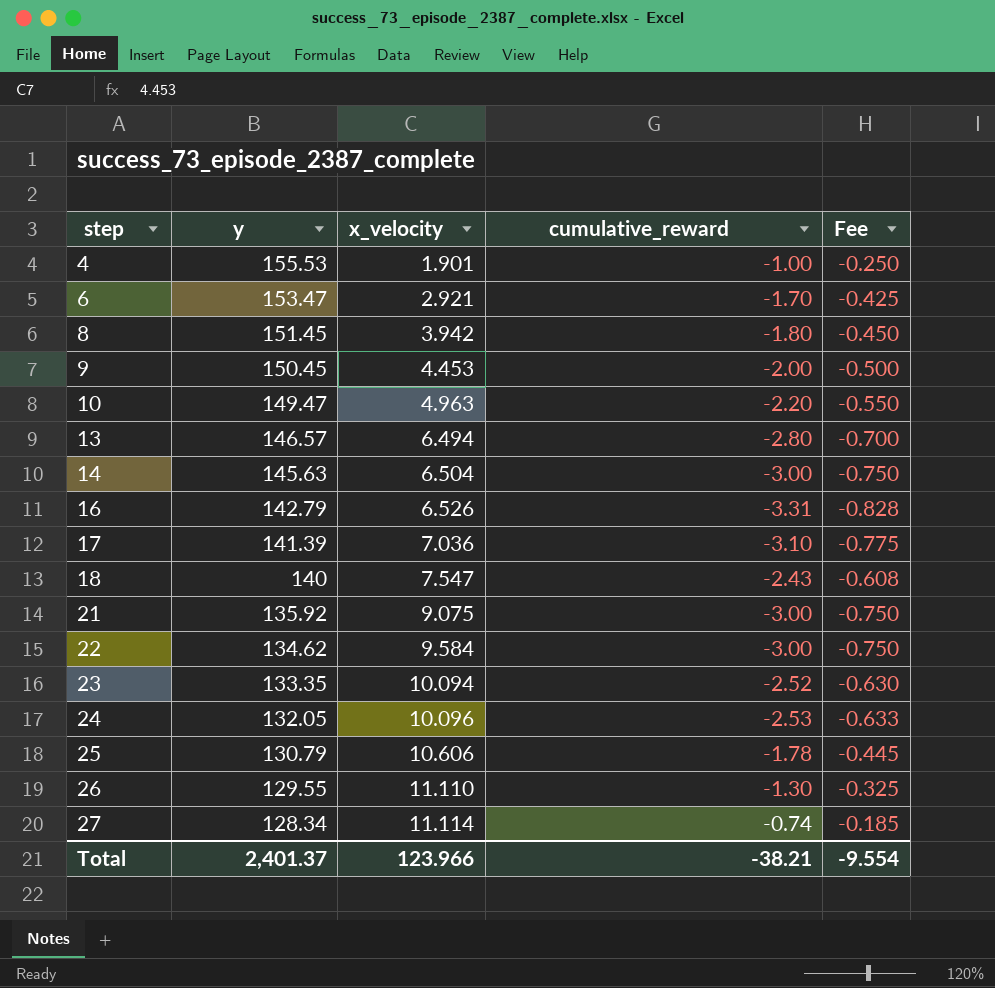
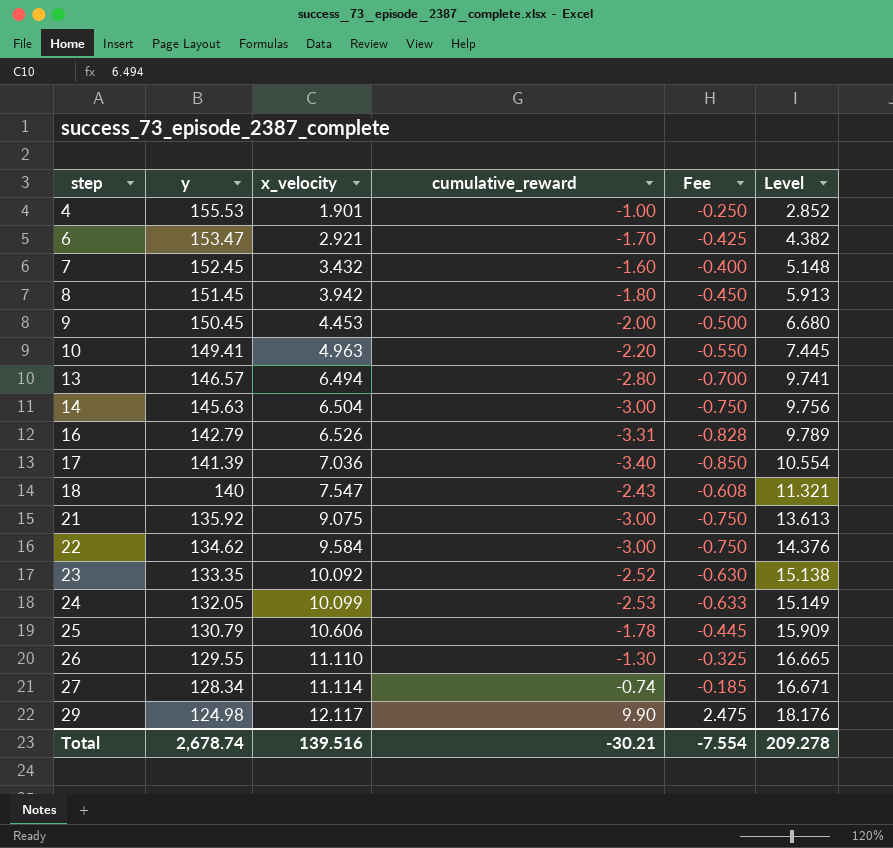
column Level | formula: none -> [x_velocity] * 1.5
row 7: none -> 152.45 | 3.432 | -1.60 | -0.400 | 5.148
10 | y: 149.47 -> 149.41
17 | cumulative_reward: -3.10 -> -3.40
17 | Fee: -0.775 -> -0.850
23 | x_velocity: 10.094 -> 10.092
24 | x_velocity: 10.096 -> 10.099
row 29: none -> 124.98 | 12.117 | 9.90 | 2.475 | 18.176
Total | y: 2,401.37 -> 2,678.74
Total | x_velocity: 123.966 -> 139.516
Total | cumulative_reward: -38.21 -> -30.21
Total | Fee: -9.554 -> -7.554

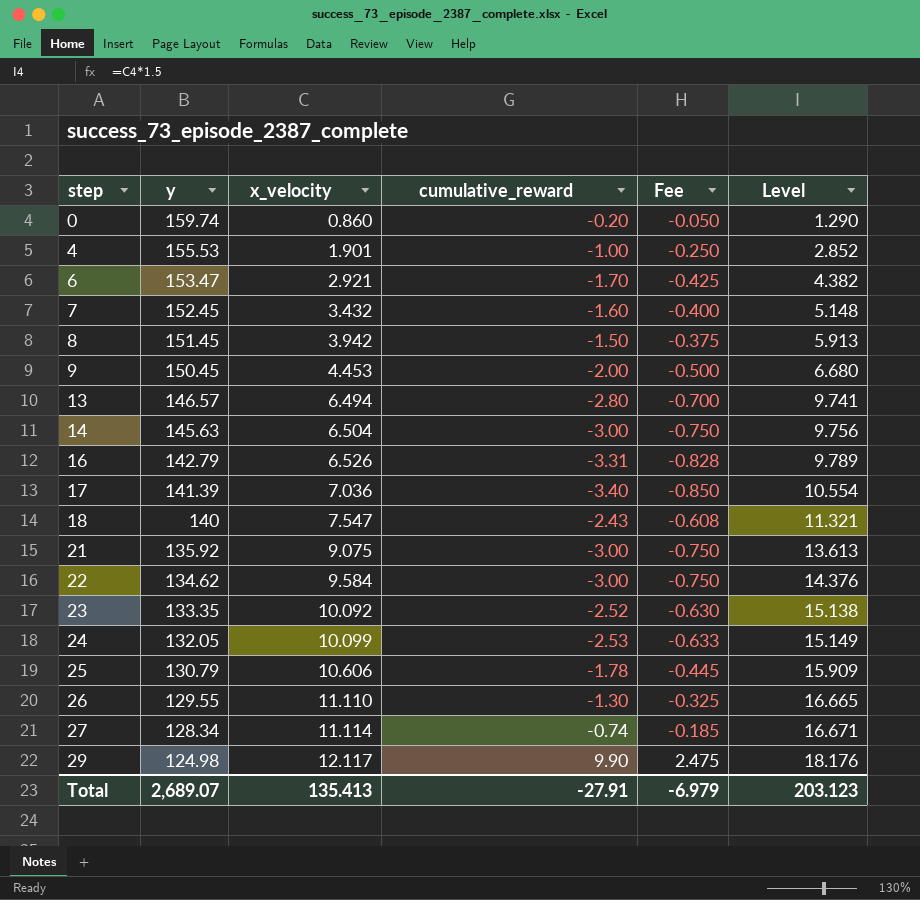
row 10: 149.41 | 4.963 | -2.20 | -0.550 | 7.445 -> none
row 0: none -> 159.74 | 0.860 | -0.20 | -0.050 | 1.290
8 | cumulative_reward: -1.80 -> -1.50
8 | Fee: -0.450 -> -0.375
Total | y: 2,678.74 -> 2,689.07
Total | x_velocity: 139.516 -> 135.413
Total | cumulative_reward: -30.21 -> -27.91
Total | Fee: -7.554 -> -6.979
Total | Level: 209.278 -> 203.123

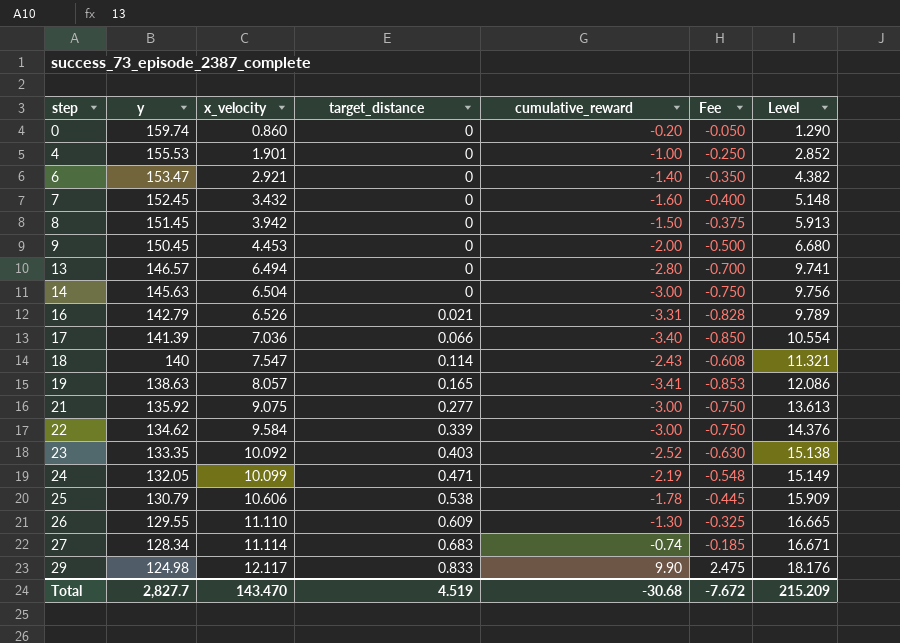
column target_distance | position: none -> 4
6 | cumulative_reward: -1.70 -> -1.40
6 | Fee: -0.425 -> -0.350
row 19: none -> 138.63 | 8.057 | 0.165 | -3.41 | -0.853 | 12.086
24 | cumulative_reward: -2.53 -> -2.19
24 | Fee: -0.633 -> -0.548
Total | y: 2,689.07 -> 2,827.7
Total | x_velocity: 135.413 -> 143.470
Total | cumulative_reward: -27.91 -> -30.68
Total | Fee: -6.979 -> -7.672
Total | Level: 203.123 -> 215.209

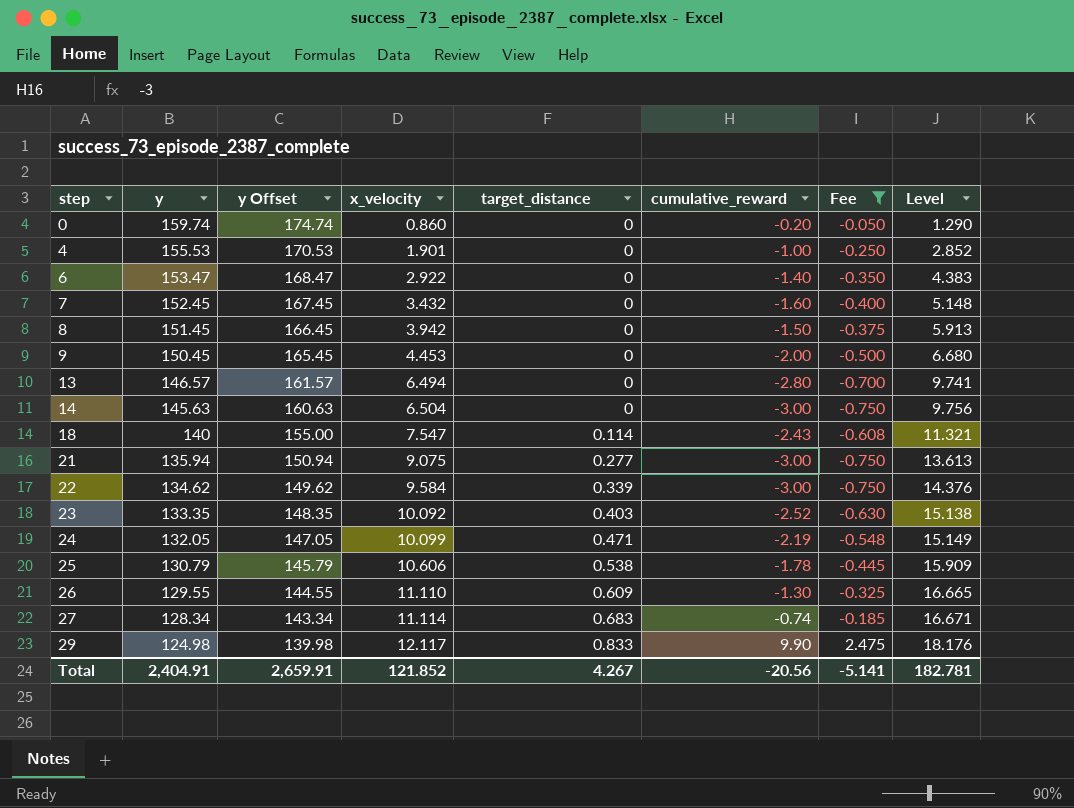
filter: none -> Fee >= -0.750
column y Offset | formula: none -> [y] + 15
6 | x_velocity: 2.921 -> 2.922
6 | Level: 4.382 -> 4.383
21 | y: 135.92 -> 135.94
Total | y: 2,827.7 -> 2,404.91
Total | x_velocity: 143.470 -> 121.852
Total | target_distance: 4.519 -> 4.267
Total | cumulative_reward: -30.68 -> -20.56
Total | Fee: -7.672 -> -5.141
Total | Level: 215.209 -> 182.781

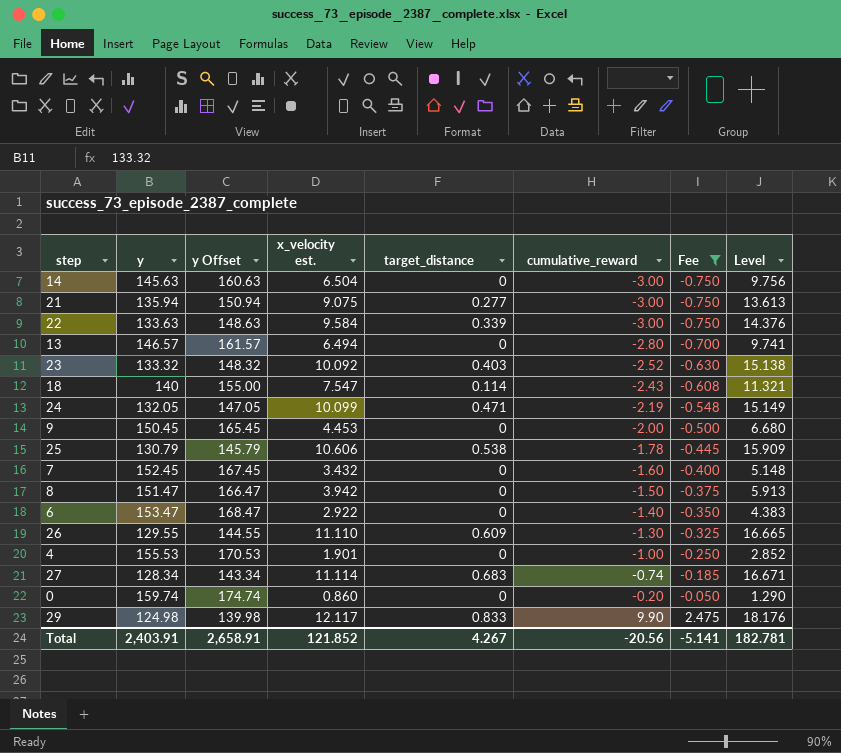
row order: step ascending -> cumulative_reward ascending
column name: x_velocity -> x_velocity est.
22 | y: 134.62 -> 133.63
22 | y Offset: 149.62 -> 148.63
23 | y: 133.35 -> 133.32
23 | y Offset: 148.35 -> 148.32
8 | y: 151.45 -> 151.47
8 | y Offset: 166.45 -> 166.47
Total | y: 2,404.91 -> 2,403.91
Total | y Offset: 2,659.91 -> 2,658.91

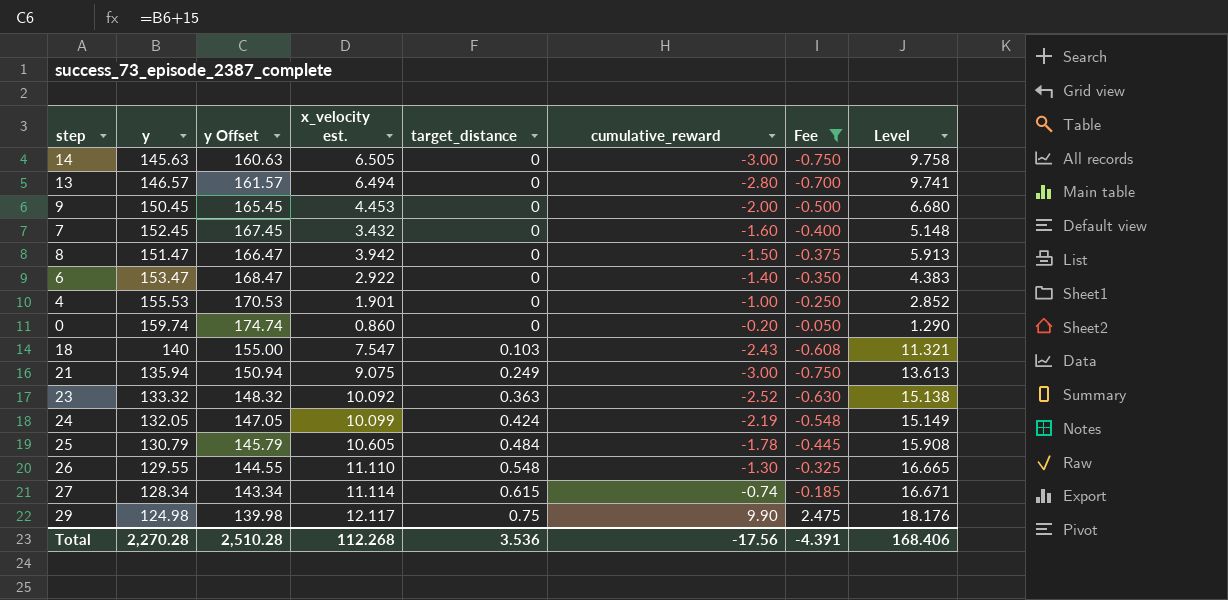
row order: cumulative_reward ascending -> target_distance ascending
row 22: 133.63 | 148.63 | 9.584 | 0.339 | -3.00 | -0.750 | 14.376 -> none
14 | x_velocity est.: 6.504 -> 6.505
14 | Level: 9.756 -> 9.758
18 | target_distance: 0.114 -> 0.103
21 | target_distance: 0.277 -> 0.249
23 | target_distance: 0.403 -> 0.363
24 | target_distance: 0.471 -> 0.424
25 | x_velocity est.: 10.606 -> 10.605
25 | target_distance: 0.538 -> 0.484
25 | Level: 15.909 -> 15.908
26 | target_distance: 0.609 -> 0.548
27 | target_distance: 0.683 -> 0.615
29 | target_distance: 0.833 -> 0.75
Total | y: 2,403.91 -> 2,270.28
Total | y Offset: 2,658.91 -> 2,510.28
Total | x_velocity est.: 121.852 -> 112.268
Total | target_distance: 4.267 -> 3.536
Total | cumulative_reward: -20.56 -> -17.56
Total | Fee: -5.141 -> -4.391
Total | Level: 182.781 -> 168.406

